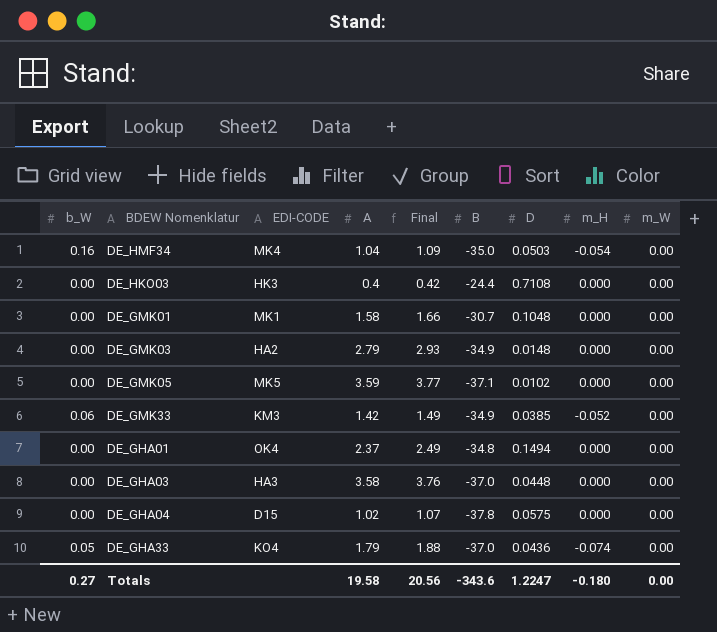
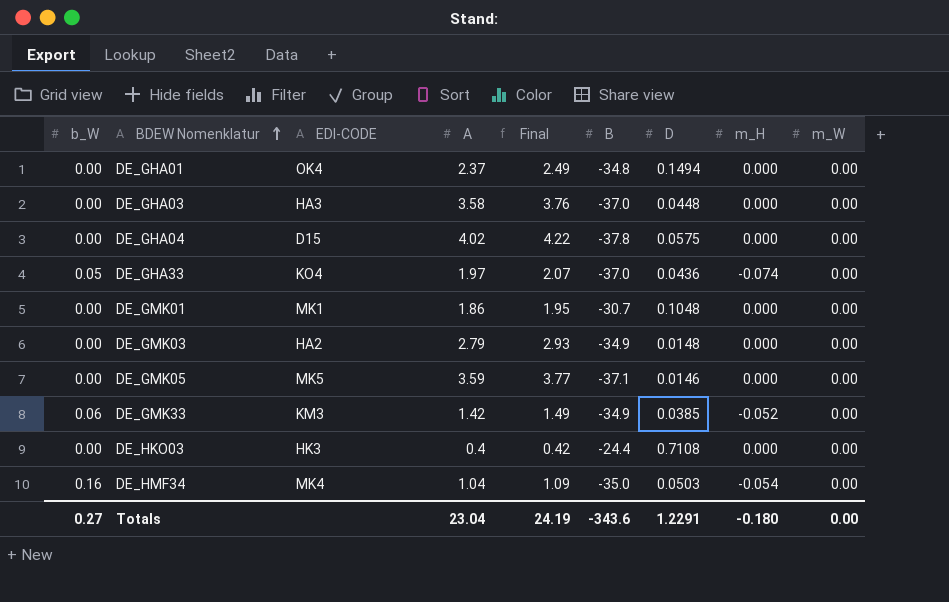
row order: none -> BDEW Nomenklatur ascending
DE_GHA04 | A: 1.02 -> 4.02
DE_GHA04 | Final: 1.07 -> 4.22
DE_GHA33 | A: 1.79 -> 1.97
DE_GHA33 | Final: 1.88 -> 2.07
DE_GMK01 | A: 1.58 -> 1.86
DE_GMK01 | Final: 1.66 -> 1.95
DE_GMK05 | D: 0.0102 -> 0.0146
Totals | A: 19.58 -> 23.04
Totals | Final: 20.56 -> 24.19
Totals | D: 1.2247 -> 1.2291

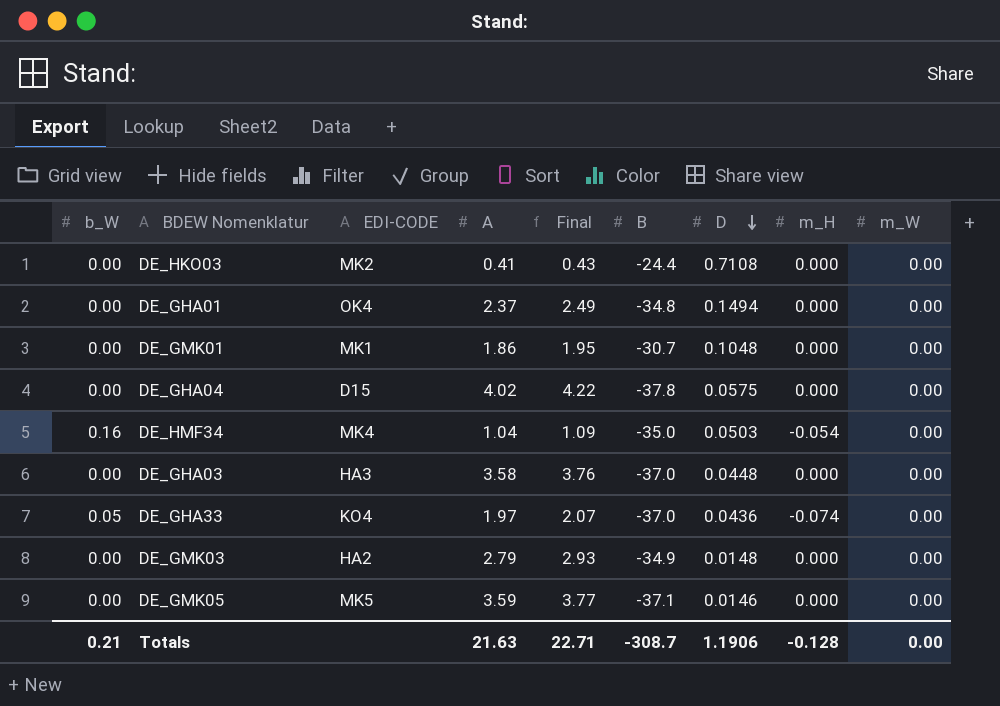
row order: BDEW Nomenklatur ascending -> D descending
row DE_GMK33: 0.06 | KM3 | 1.42 | 1.49 | -34.9 | 0.0385 | -0.052 | 0.00 -> none
DE_HKO03 | EDI-CODE: HK3 -> MK2
DE_HKO03 | A: 0.4 -> 0.41
DE_HKO03 | Final: 0.42 -> 0.43
Totals | b_W: 0.27 -> 0.21
Totals | A: 23.04 -> 21.63
Totals | Final: 24.19 -> 22.71
Totals | B: -343.6 -> -308.7
Totals | D: 1.2291 -> 1.1906
Totals | m_H: -0.180 -> -0.128

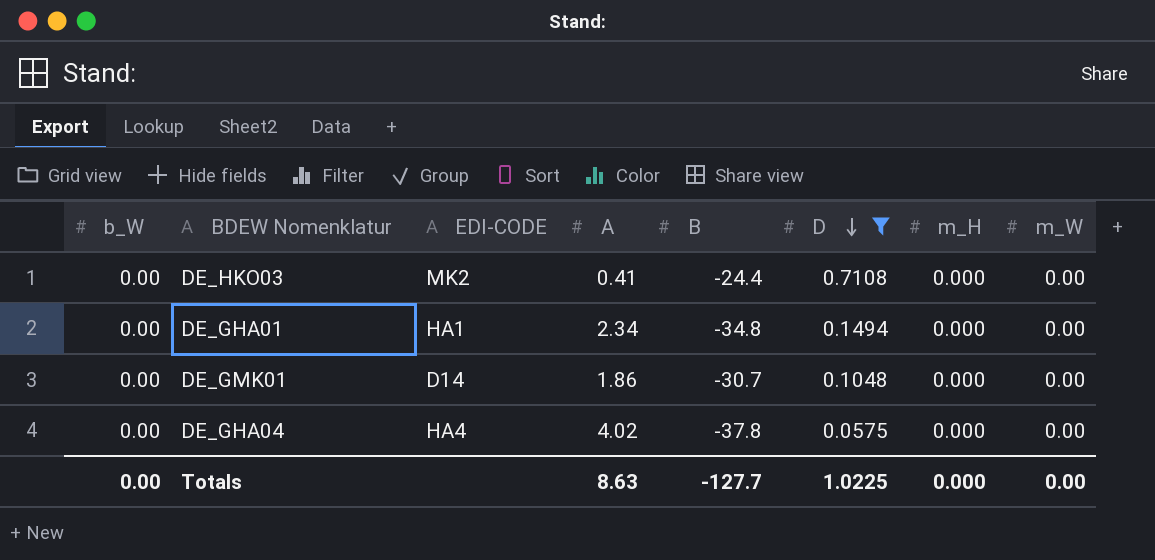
filter: none -> D >= 0.0575
column Final | formula: [A] * 1.05 -> none
DE_GHA01 | EDI-CODE: OK4 -> HA1
DE_GHA01 | A: 2.37 -> 2.34
DE_GMK01 | EDI-CODE: MK1 -> D14
DE_GHA04 | EDI-CODE: D15 -> HA4
Totals | b_W: 0.21 -> 0.00
Totals | A: 21.63 -> 8.63
Totals | B: -308.7 -> -127.7
Totals | D: 1.1906 -> 1.0225
Totals | m_H: -0.128 -> 0.000

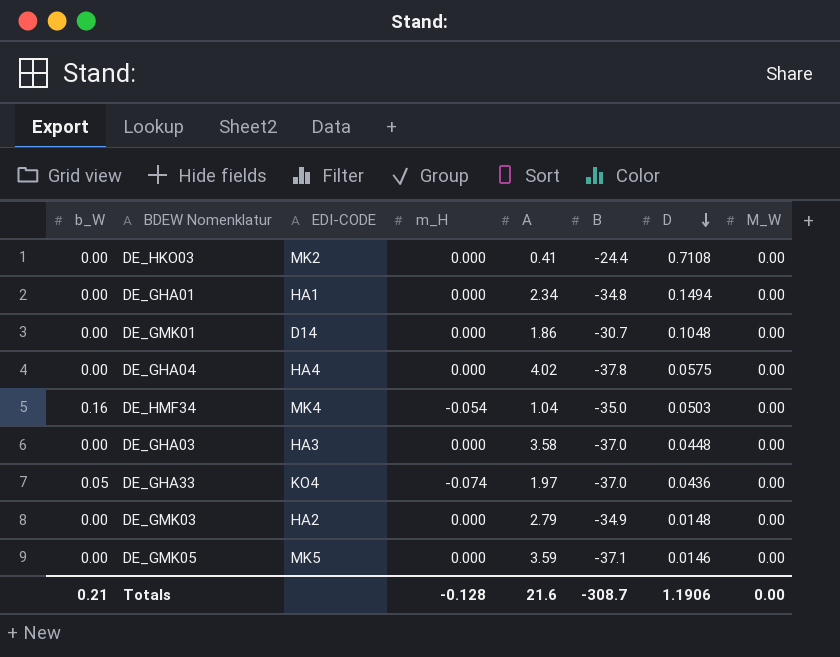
filter: D >= 0.0575 -> none
column m_H | position: 7 -> 4
column name: m_W -> M_W
Totals | b_W: 0.00 -> 0.21
Totals | m_H: 0.000 -> -0.128
Totals | A: 8.63 -> 21.6
Totals | B: -127.7 -> -308.7
Totals | D: 1.0225 -> 1.1906

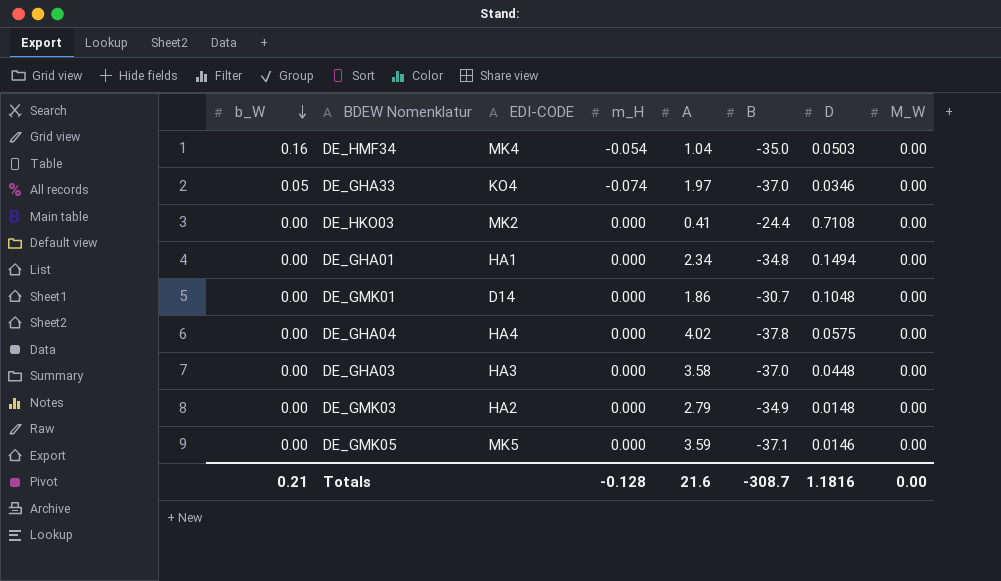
row order: D descending -> b_W descending
DE_GHA33 | D: 0.0436 -> 0.0346
Totals | D: 1.1906 -> 1.1816

